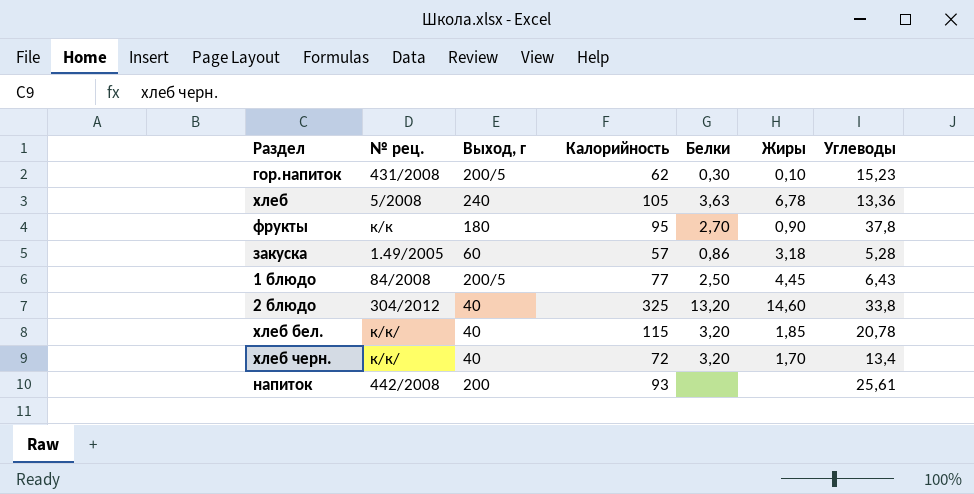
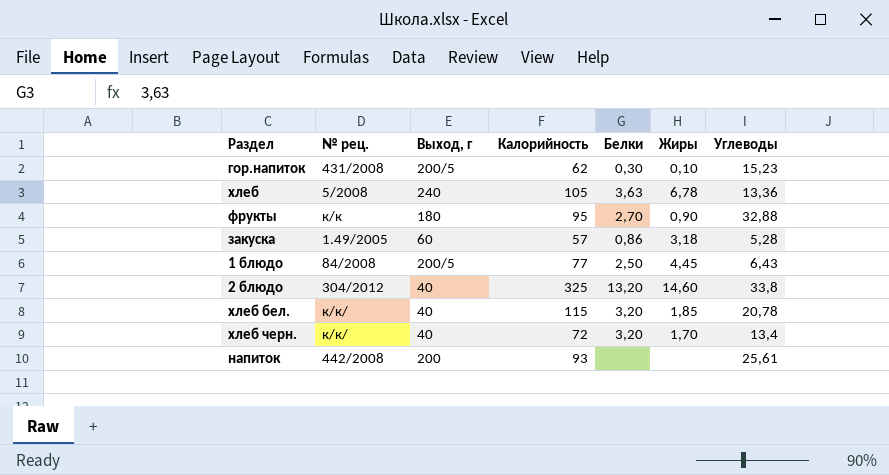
фрукты | Углеводы: 37,8 -> 32,88

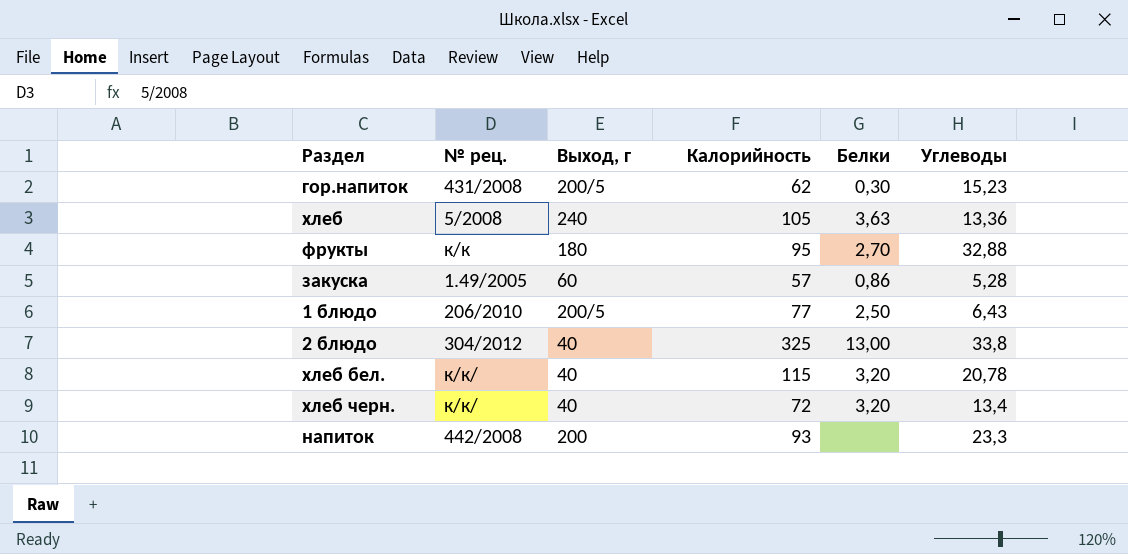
column Жиры | position: 6 -> none
1 блюдо | № рец.: 84/2008 -> 206/2010
2 блюдо | Белки: 13,20 -> 13,00
напиток | Углеводы: 25,61 -> 23,3

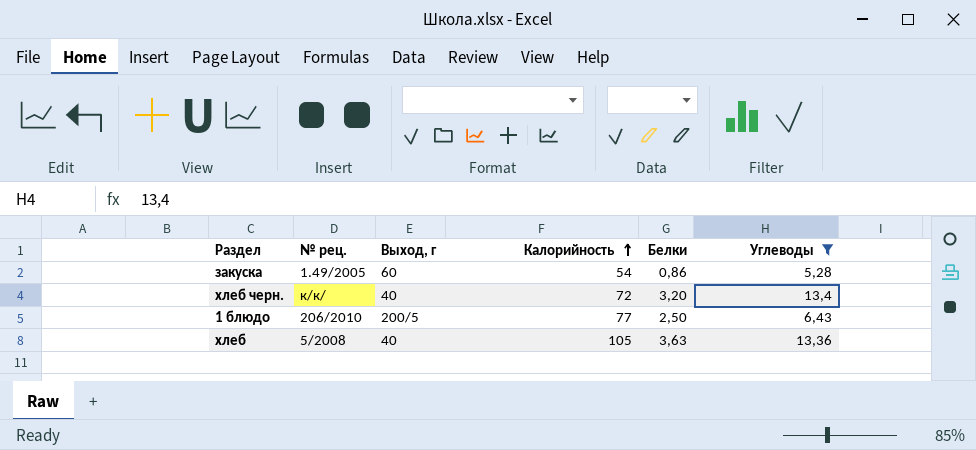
filter: none -> Углеводы <= 13,4
row order: none -> Калорийность ascending
закуска | Калорийность: 57 -> 54
хлеб | Выход, г: 240 -> 40

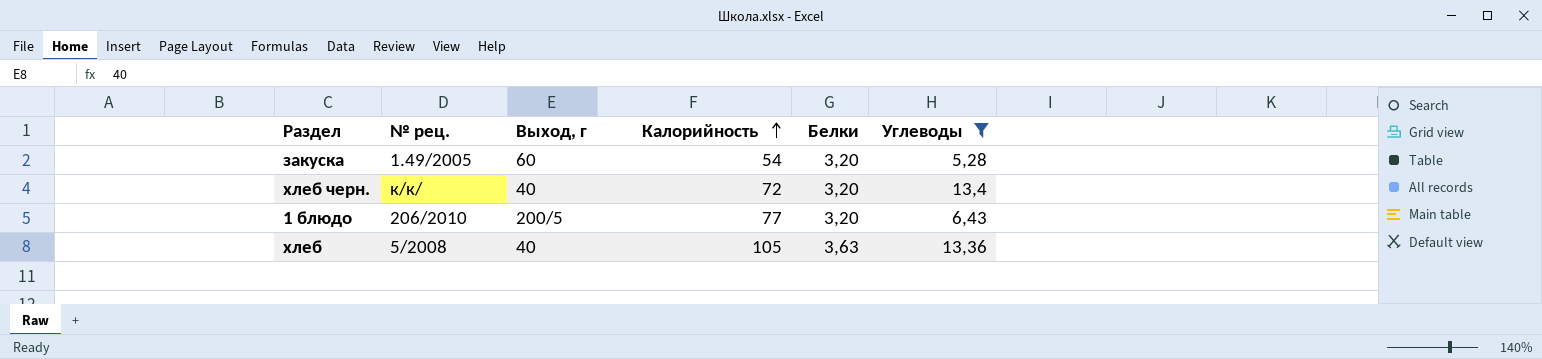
закуска | Белки: 0,86 -> 3,20
1 блюдо | Белки: 2,50 -> 3,20

